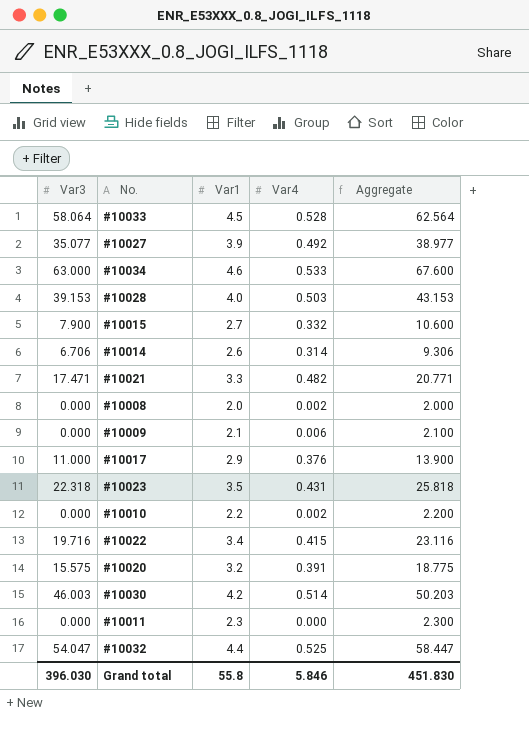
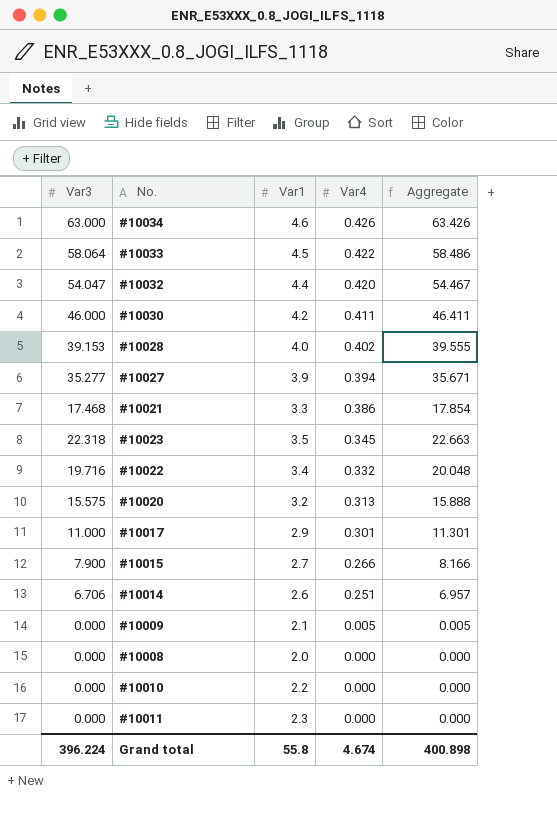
row order: none -> Var4 descending
column Aggregate | formula: [Var3] + [Var1] -> [Var3] + [Var4]
#10034 | Var4: 0.533 -> 0.426
#10033 | Var4: 0.528 -> 0.422
#10032 | Var4: 0.525 -> 0.420
#10030 | Var3: 46.003 -> 46.000
#10030 | Var4: 0.514 -> 0.411
#10028 | Var4: 0.503 -> 0.402
#10027 | Var3: 35.077 -> 35.277
#10027 | Var4: 0.492 -> 0.394
#10021 | Var3: 17.471 -> 17.468
#10021 | Var4: 0.482 -> 0.386
#10023 | Var4: 0.431 -> 0.345
#10022 | Var4: 0.415 -> 0.332
#10020 | Var4: 0.391 -> 0.313
#10017 | Var4: 0.376 -> 0.301
#10015 | Var4: 0.332 -> 0.266
#10014 | Var4: 0.314 -> 0.251
#10009 | Var4: 0.006 -> 0.005
#10008 | Var4: 0.002 -> 0.000
#10010 | Var4: 0.002 -> 0.000
Grand total | Var3: 396.030 -> 396.224
Grand total | Var4: 5.846 -> 4.674
Grand total | Aggregate: 451.830 -> 400.898

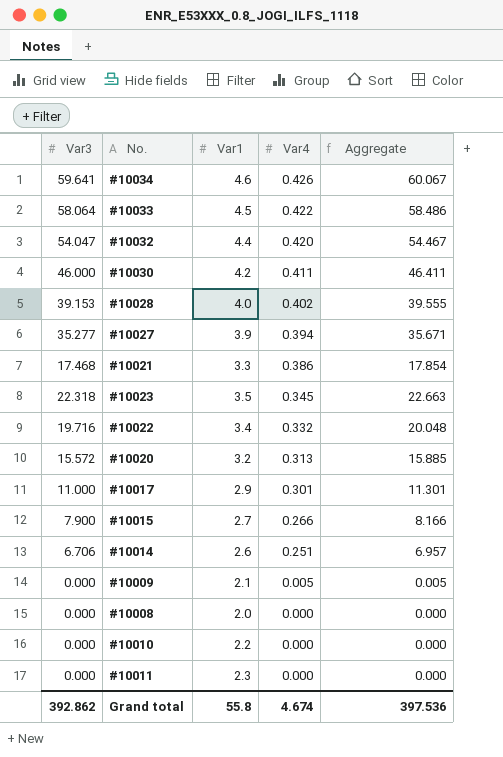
#10034 | Var3: 63.000 -> 59.641
#10034 | Aggregate: 63.426 -> 60.067
#10020 | Var3: 15.575 -> 15.572
#10020 | Aggregate: 15.888 -> 15.885
Grand total | Var3: 396.224 -> 392.862
Grand total | Aggregate: 400.898 -> 397.536

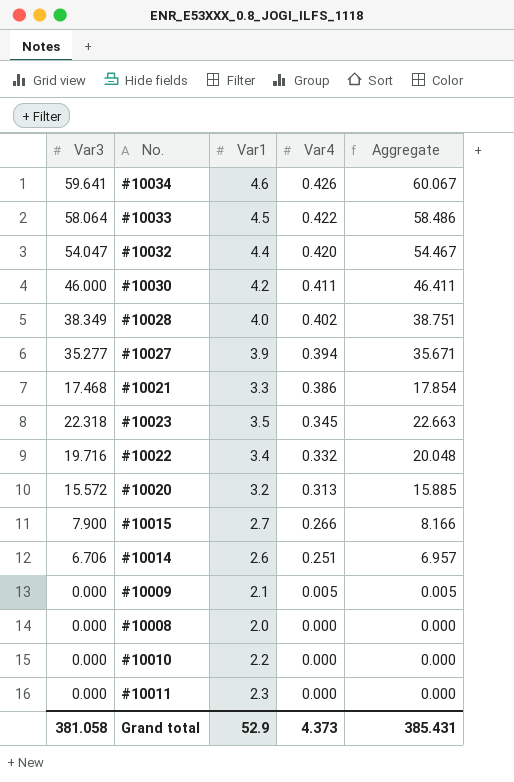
row #10017: 11.000 | 2.9 | 0.301 | 11.301 -> none
#10028 | Var3: 39.153 -> 38.349
#10028 | Aggregate: 39.555 -> 38.751
Grand total | Var3: 392.862 -> 381.058
Grand total | Var1: 55.8 -> 52.9
Grand total | Var4: 4.674 -> 4.373
Grand total | Aggregate: 397.536 -> 385.431

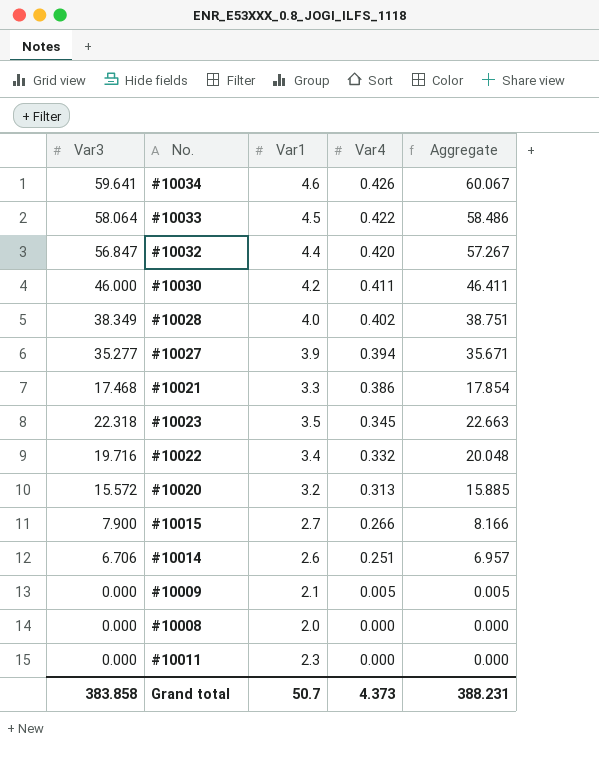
row #10010: 0.000 | 2.2 | 0.000 | 0.000 -> none
#10032 | Var3: 54.047 -> 56.847
#10032 | Aggregate: 54.467 -> 57.267
Grand total | Var3: 381.058 -> 383.858
Grand total | Var1: 52.9 -> 50.7
Grand total | Aggregate: 385.431 -> 388.231

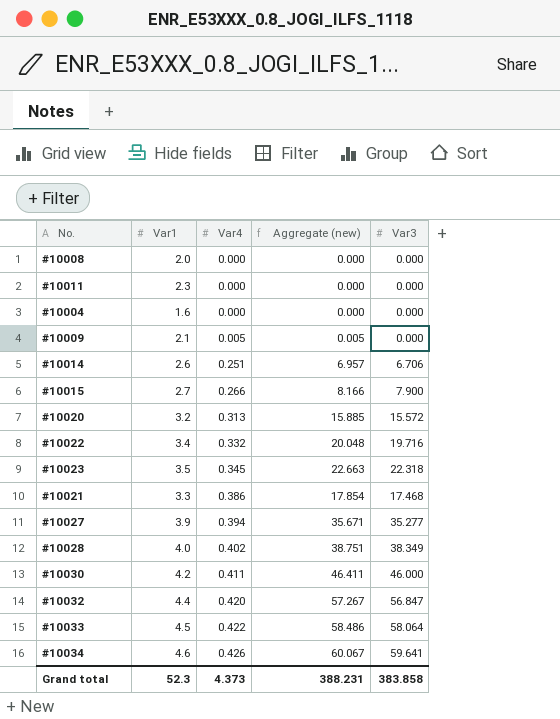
row order: Var4 descending -> Var4 ascending
column name: Aggregate -> Aggregate (new)
column Var3 | position: 1 -> 5
row #10004: none -> 1.6 | 0.000 | 0.000 | 0.000
Grand total | Var1: 50.7 -> 52.3

